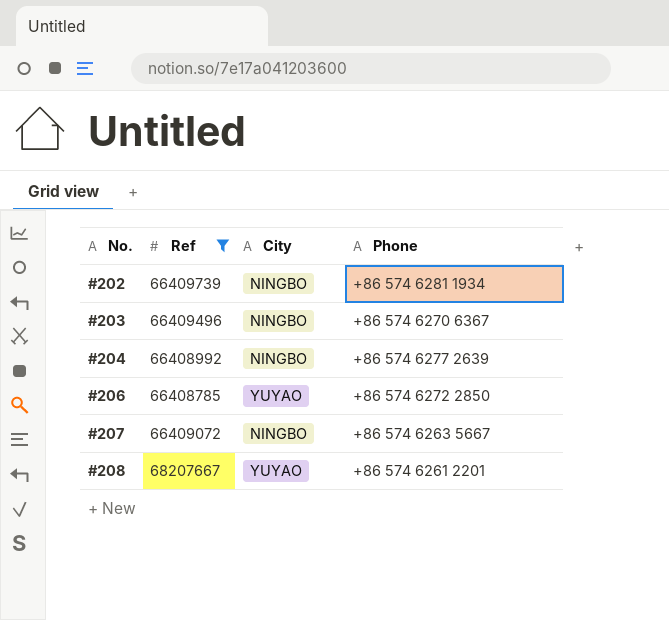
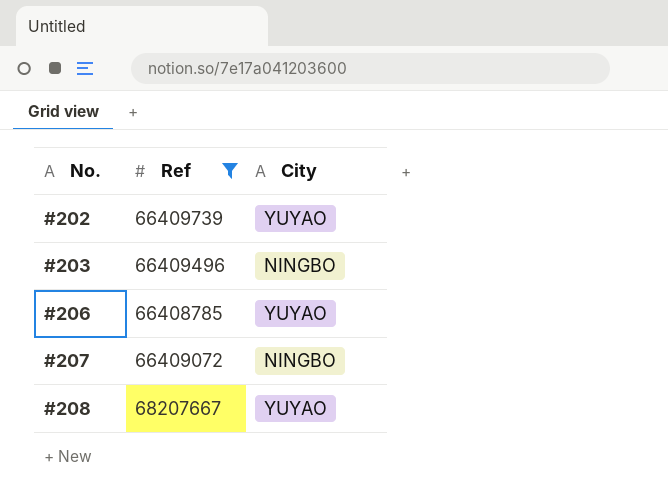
column Phone | position: 4 -> none
row #204: 66408992 | NINGBO | +86 574 6277 2639 -> none
#202 | City: NINGBO -> YUYAO

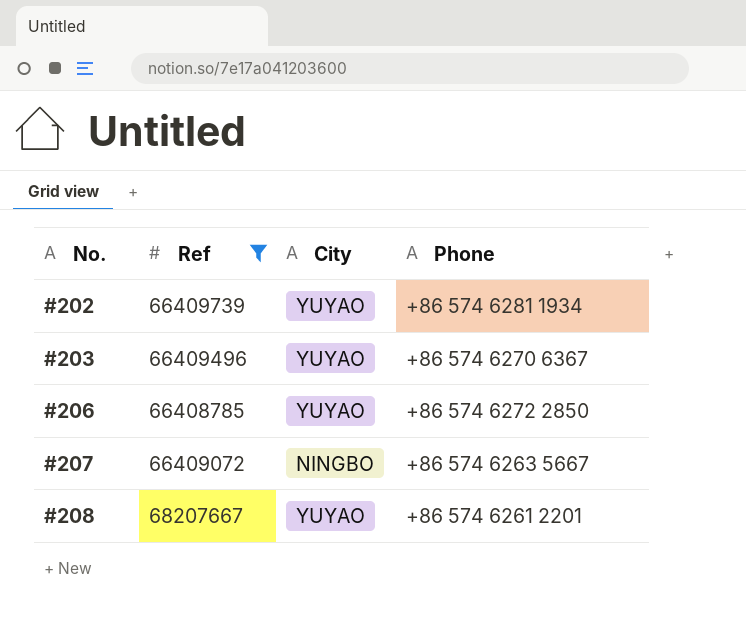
column Phone | position: none -> 4
#203 | City: NINGBO -> YUYAO

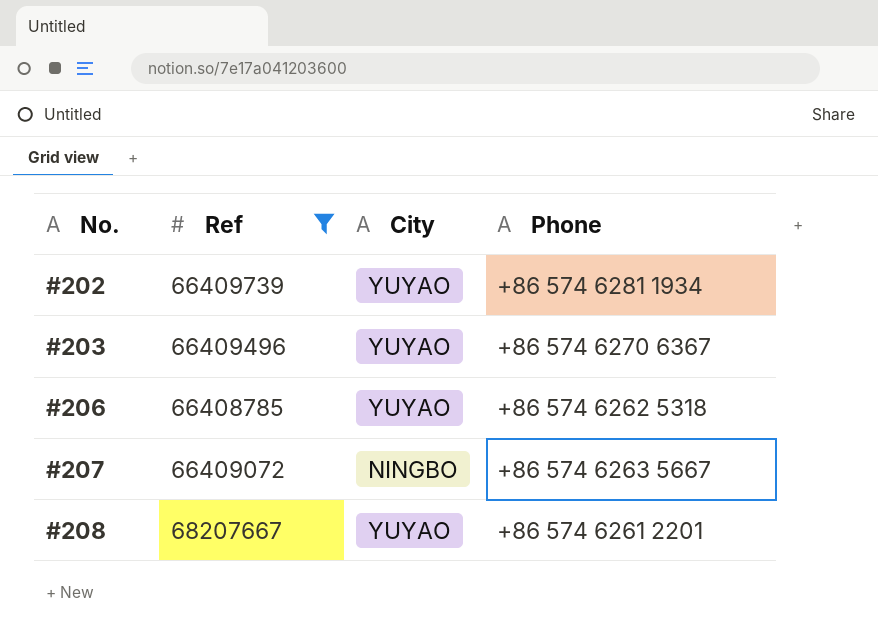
#206 | Phone: +86 574 6272 2850 -> +86 574 6262 5318

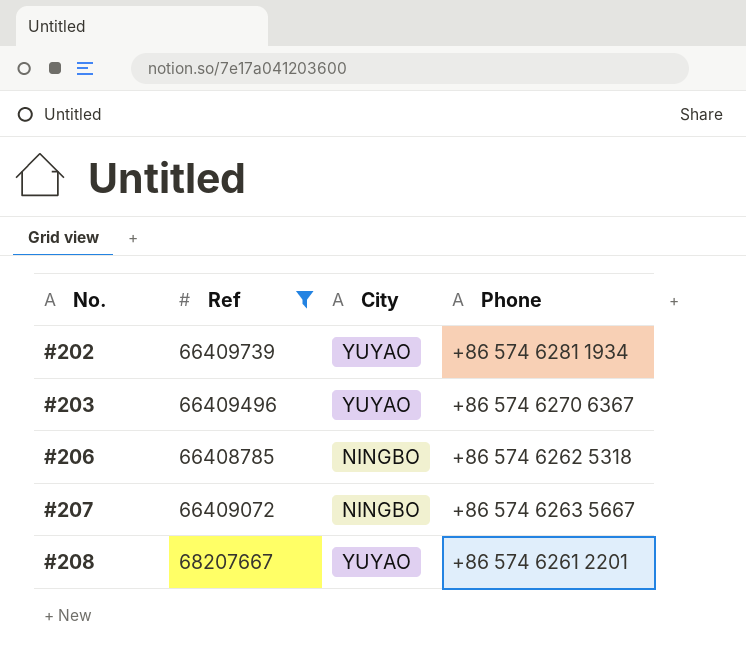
#206 | City: YUYAO -> NINGBO

